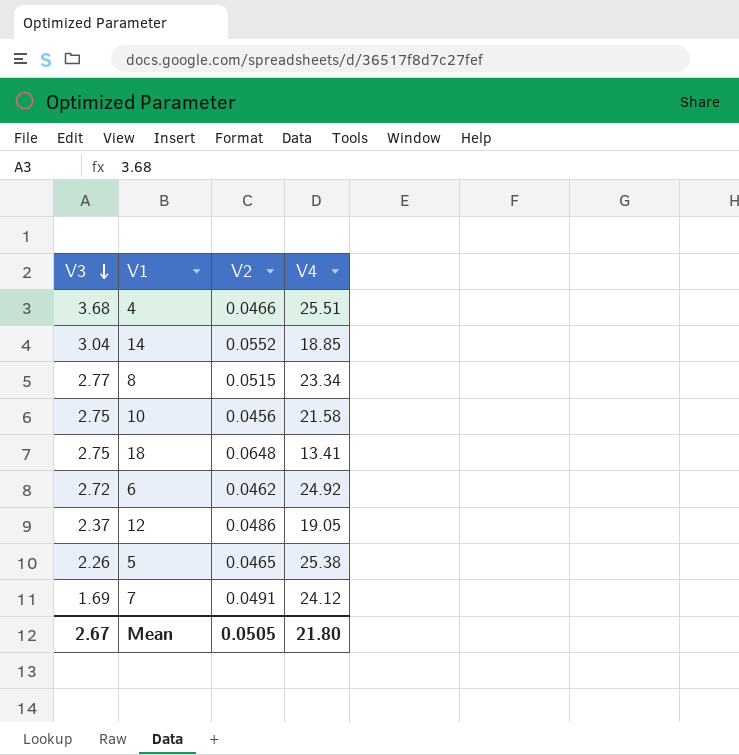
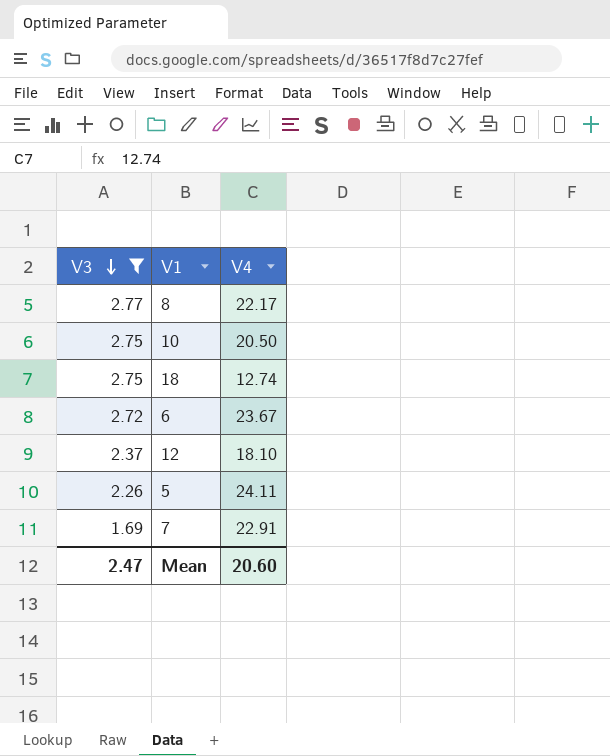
filter: none -> V3 <= 2.77
column V2 | position: 3 -> none
8 | V4: 23.34 -> 22.17
10 | V4: 21.58 -> 20.50
18 | V4: 13.41 -> 12.74
6 | V4: 24.92 -> 23.67
12 | V4: 19.05 -> 18.10
5 | V4: 25.38 -> 24.11
7 | V4: 24.12 -> 22.91
Mean | V3: 2.67 -> 2.47
Mean | V4: 21.80 -> 20.60

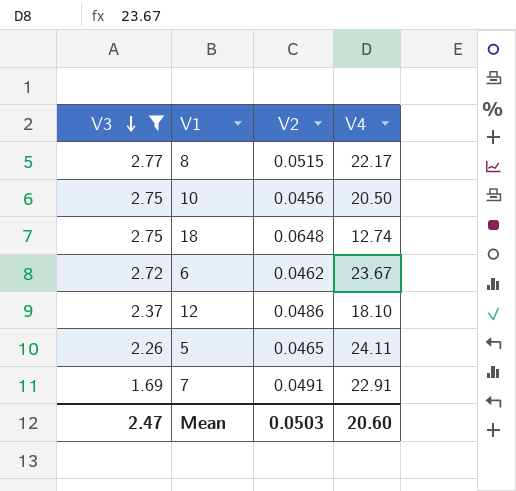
column V2 | position: none -> 3

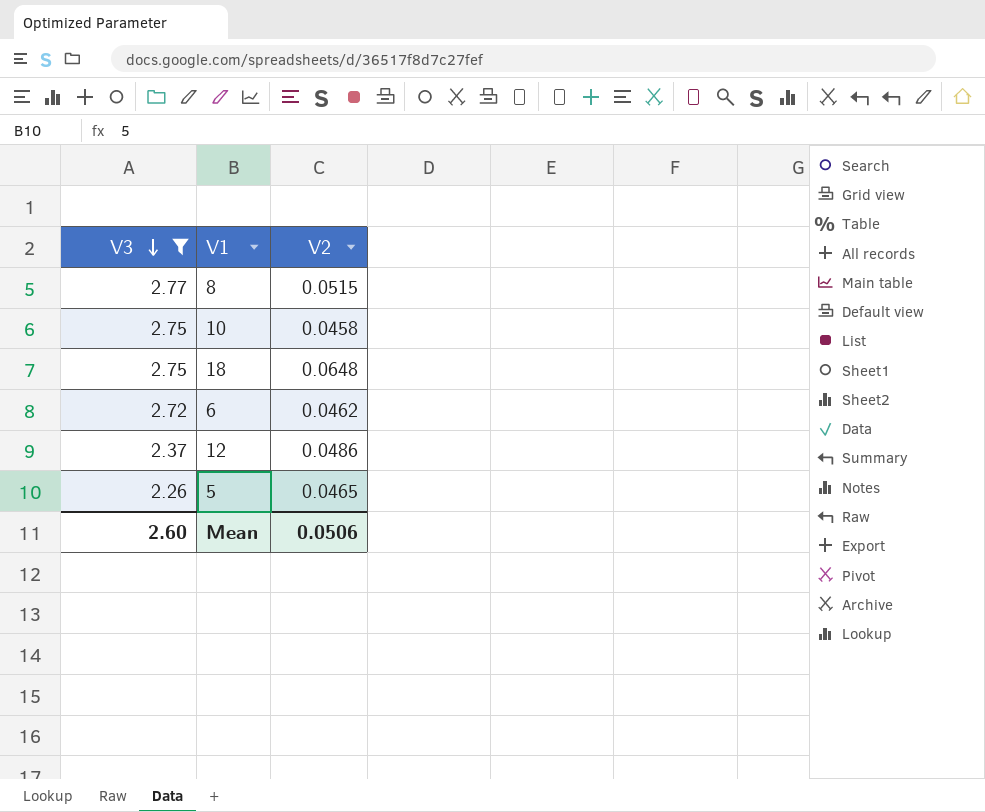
column V4 | position: 4 -> none
row 7: 1.69 | 0.0491 | 22.91 -> none
10 | V2: 0.0456 -> 0.0458
Mean | V3: 2.47 -> 2.60
Mean | V2: 0.0503 -> 0.0506

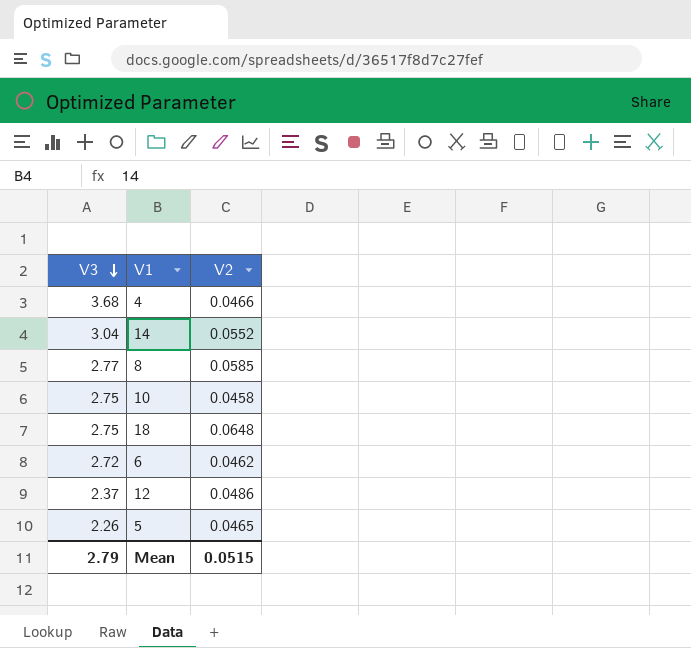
filter: V3 <= 2.77 -> none
8 | V2: 0.0515 -> 0.0585
Mean | V3: 2.60 -> 2.79
Mean | V2: 0.0506 -> 0.0515

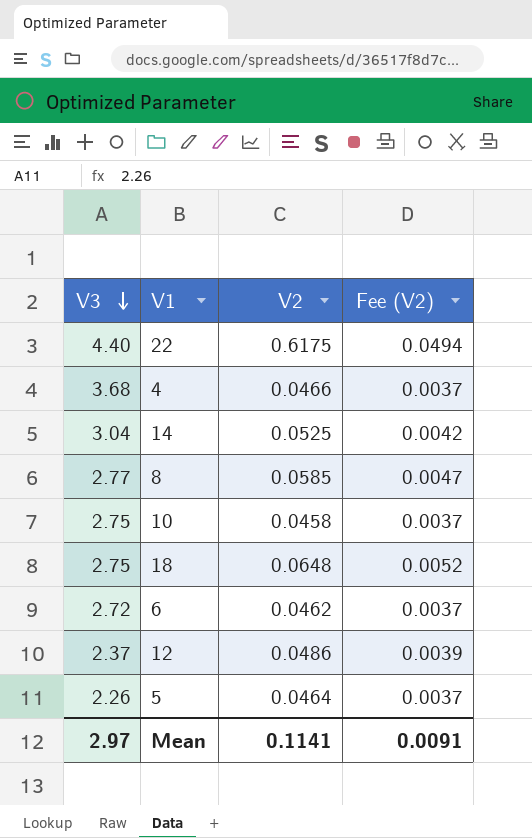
column Fee (V2) | formula: none -> [V2] * 0.08
row 22: none -> 4.40 | 0.6175 | 0.0494
14 | V2: 0.0552 -> 0.0525
5 | V2: 0.0465 -> 0.0464
Mean | V3: 2.79 -> 2.97
Mean | V2: 0.0515 -> 0.1141

